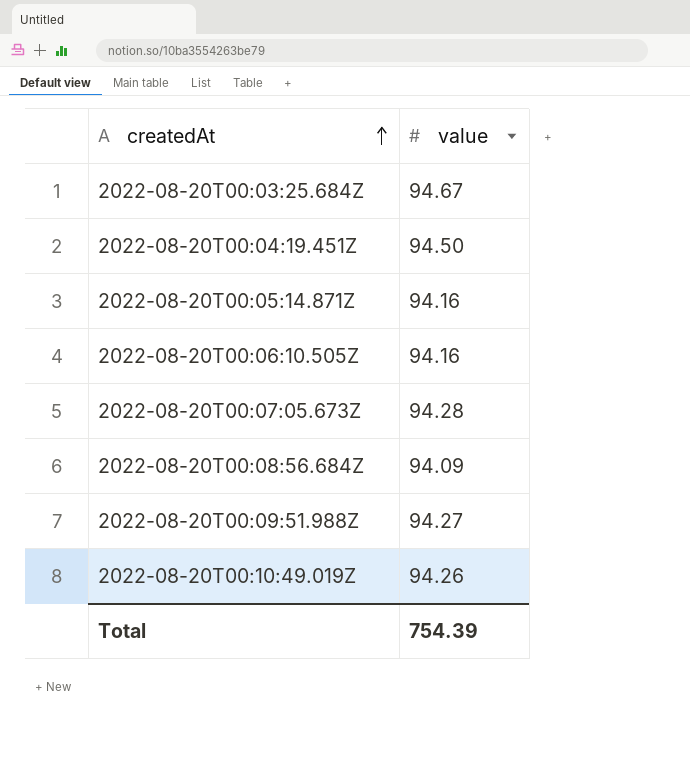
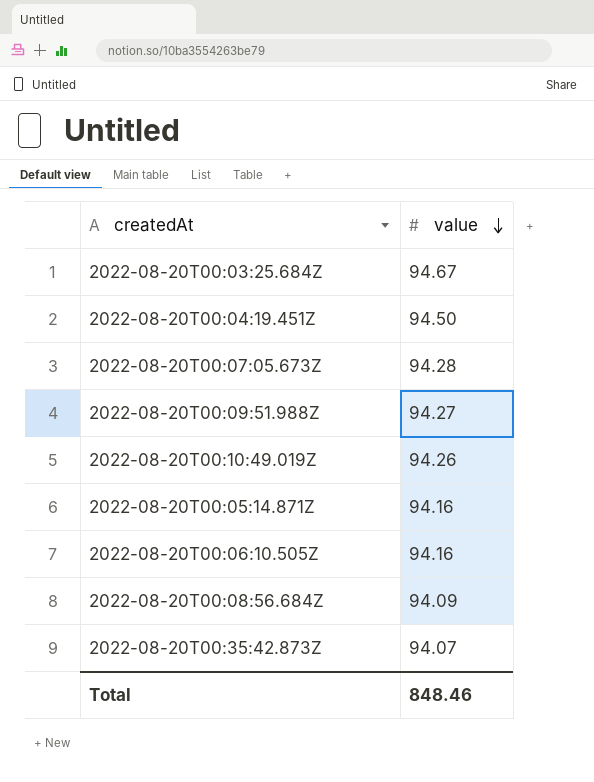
row order: createdAt ascending -> value descending
row 2022-08-20T00:35:42.873Z: none -> 94.07
Total | value: 754.39 -> 848.46

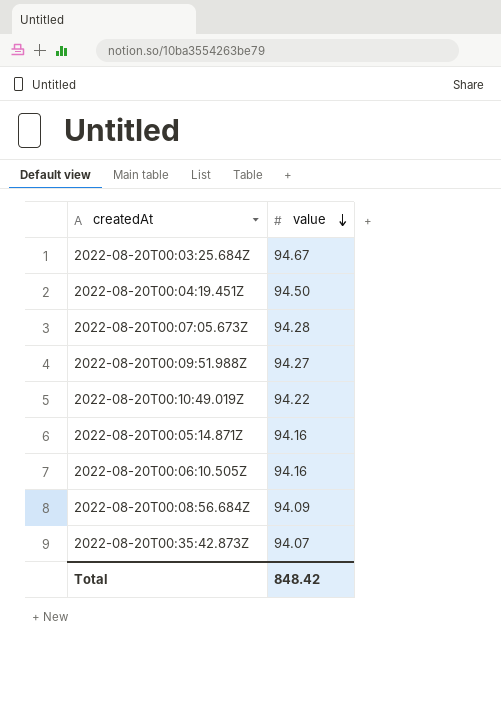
2022-08-20T00:10:49.019Z | value: 94.26 -> 94.22
Total | value: 848.46 -> 848.42

